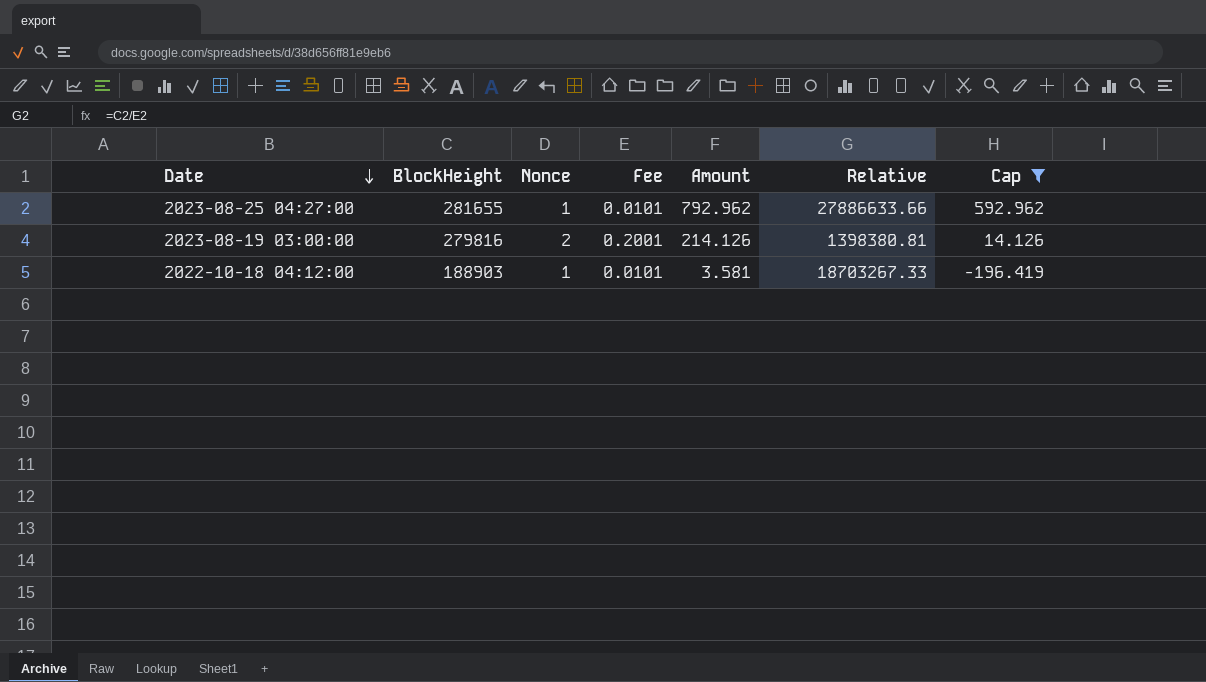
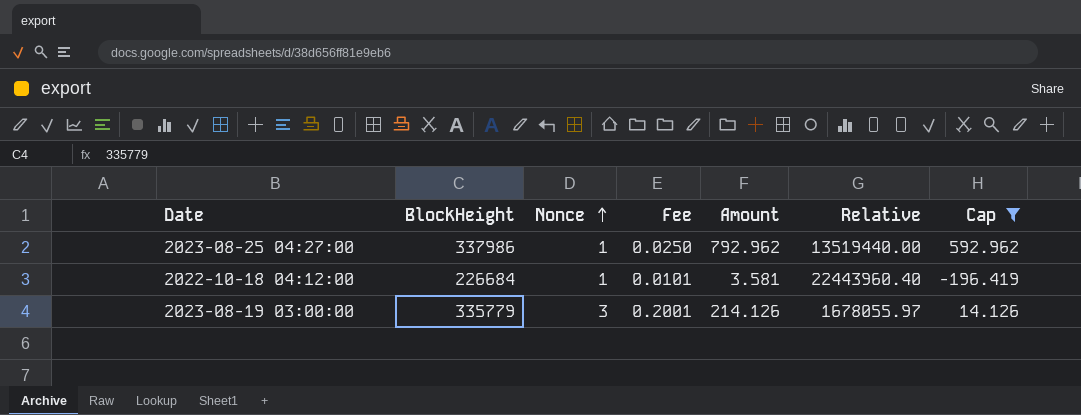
row order: Date descending -> Nonce ascending
2023-08-25 04:27:00 | BlockHeight: 281655 -> 337986
2023-08-25 04:27:00 | Fee: 0.0101 -> 0.0250
2023-08-25 04:27:00 | Relative: 27886633.66 -> 13519440.00
2022-10-18 04:12:00 | BlockHeight: 188903 -> 226684
2022-10-18 04:12:00 | Relative: 18703267.33 -> 22443960.40
2023-08-19 03:00:00 | BlockHeight: 279816 -> 335779
2023-08-19 03:00:00 | Nonce: 2 -> 3
2023-08-19 03:00:00 | Relative: 1398380.81 -> 1678055.97

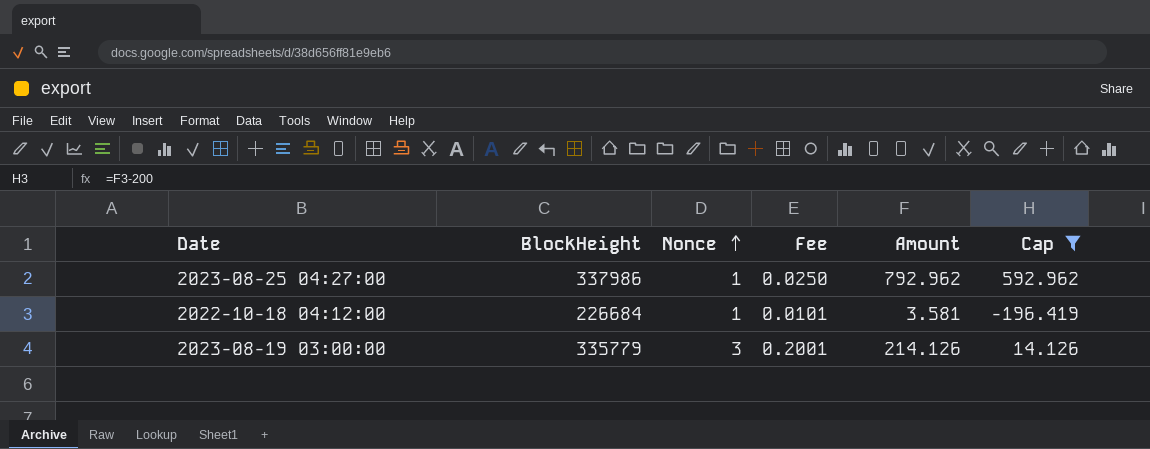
column Relative | formula: [BlockHeight] / [Fee] -> none

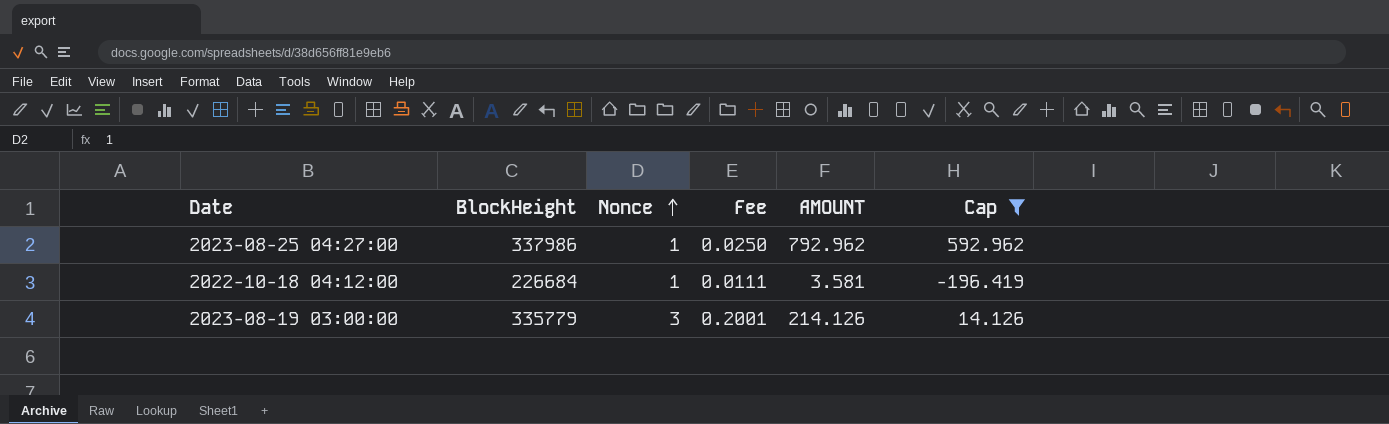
column name: Amount -> AMOUNT
2022-10-18 04:12:00 | Fee: 0.0101 -> 0.0111

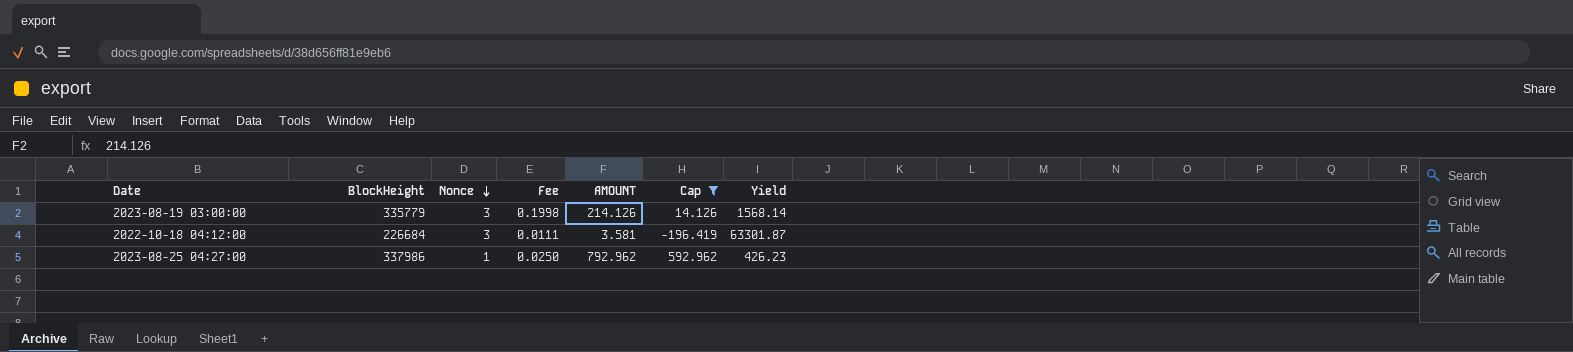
row order: Nonce ascending -> Nonce descending
column Yield | formula: none -> [BlockHeight] / [AMOUNT]
2023-08-19 03:00:00 | Fee: 0.2001 -> 0.1998
2022-10-18 04:12:00 | Nonce: 1 -> 3

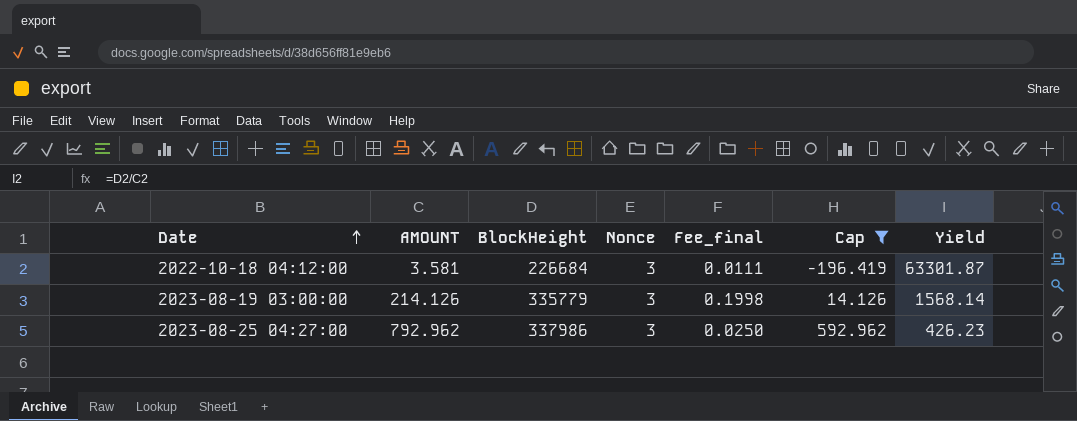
row order: Nonce descending -> Date ascending
column AMOUNT | position: 5 -> 2
column name: Fee -> Fee_final
2023-08-25 04:27:00 | Nonce: 1 -> 3

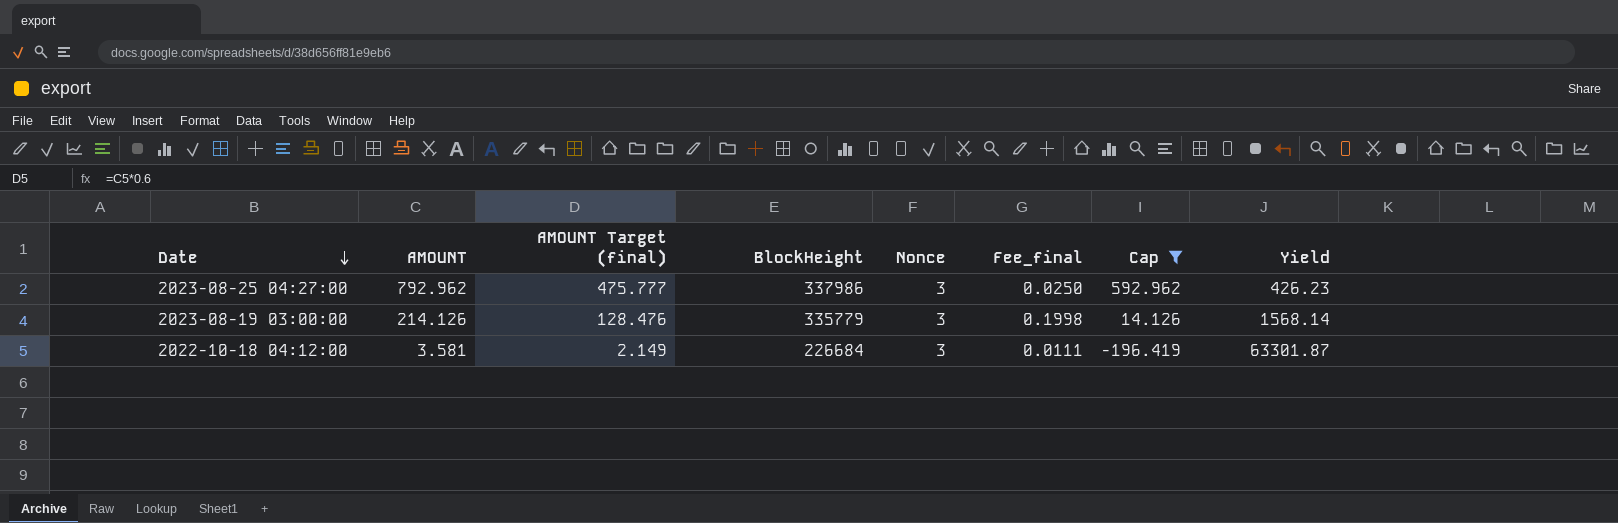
row order: Date ascending -> Date descending
column AMOUNT Target (final) | formula: none -> [AMOUNT] * 0.6

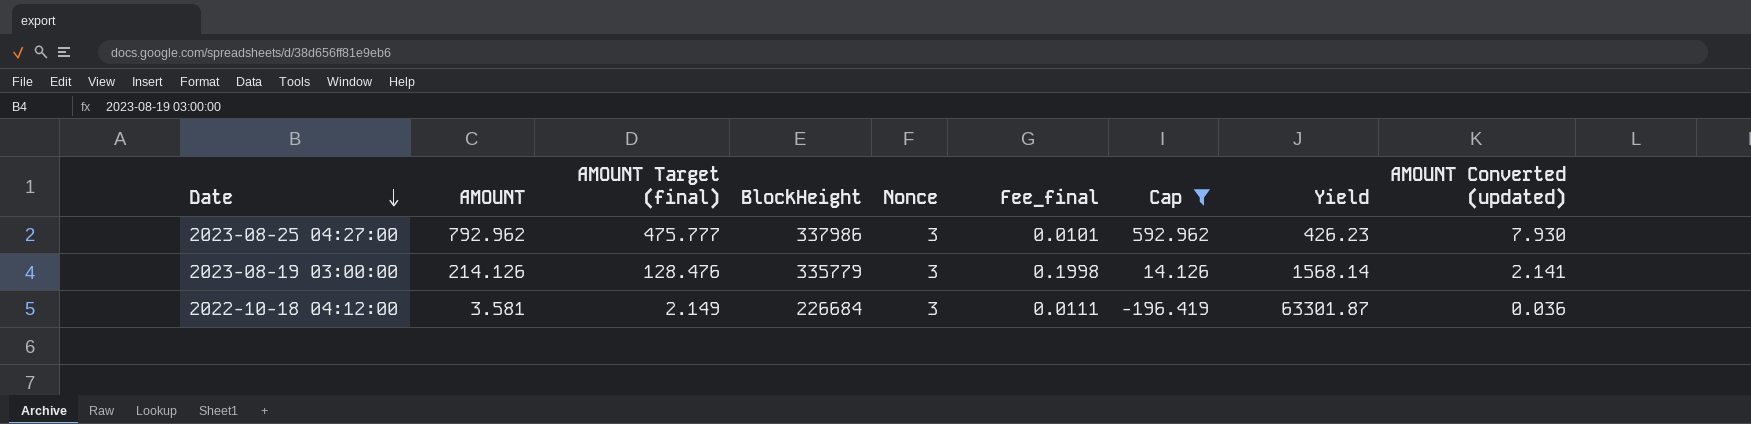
column AMOUNT Converted (updated) | formula: none -> [AMOUNT] * 0.01
2023-08-25 04:27:00 | Fee_final: 0.0250 -> 0.0101

